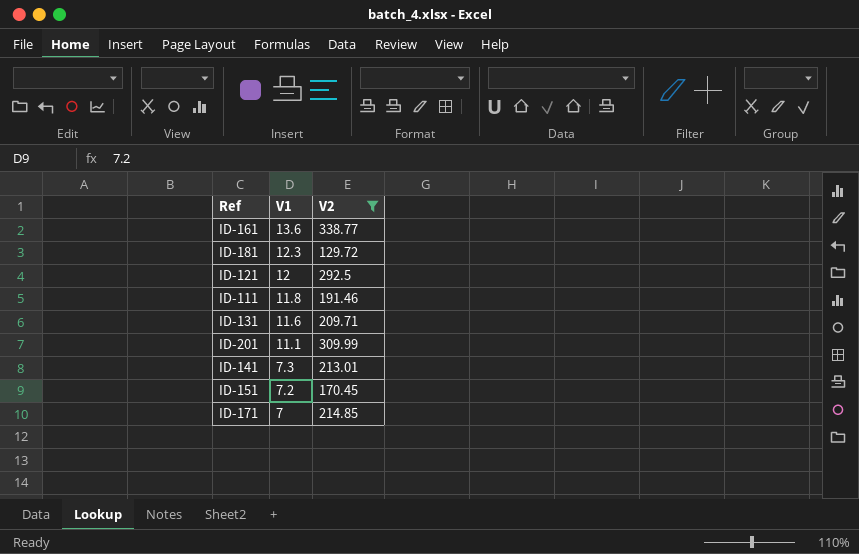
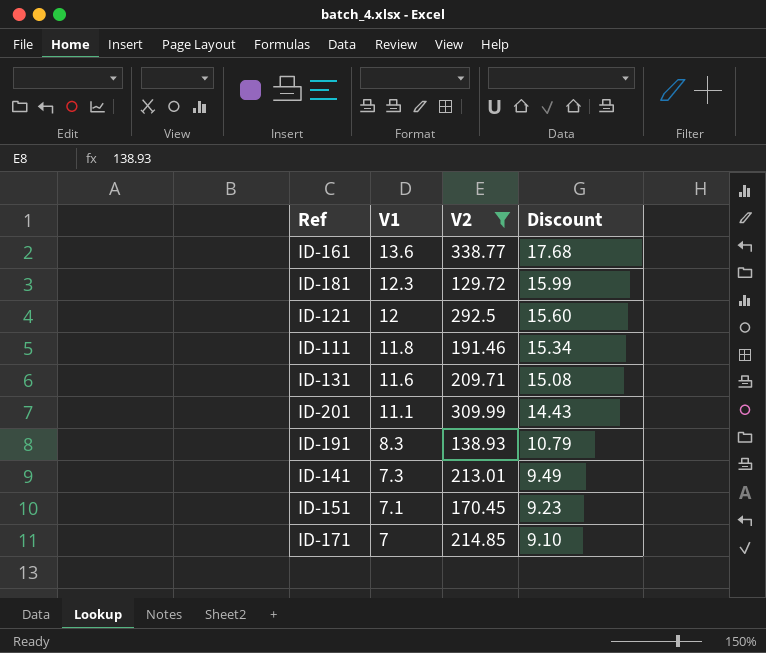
column Discount | formula: none -> [V1] * 1.3
row ID-191: none -> 8.3 | 138.93 | 10.79
ID-151 | V1: 7.2 -> 7.1

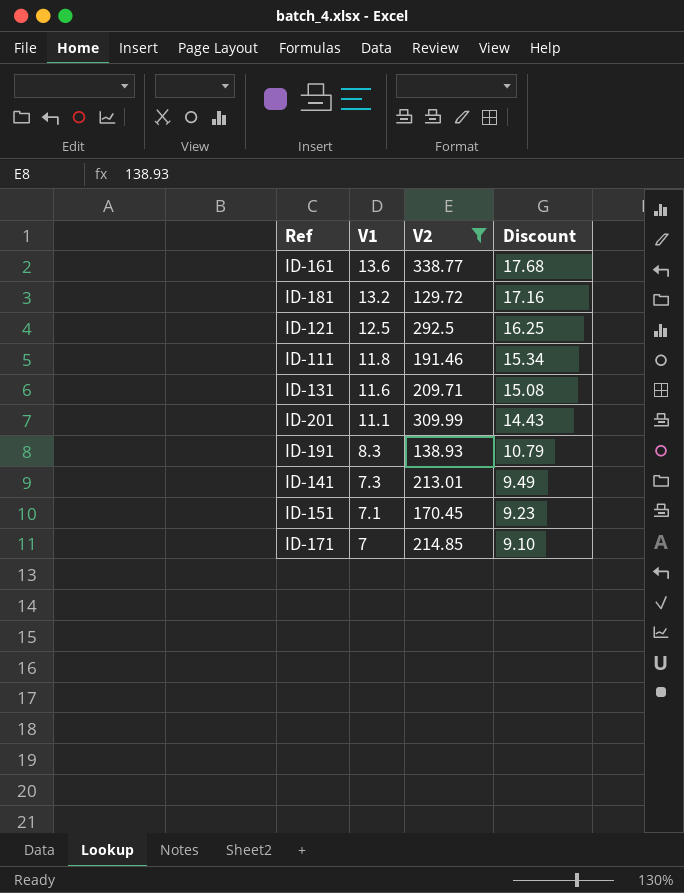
ID-181 | V1: 12.3 -> 13.2
ID-181 | Discount: 15.99 -> 17.16
ID-121 | V1: 12 -> 12.5
ID-121 | Discount: 15.60 -> 16.25

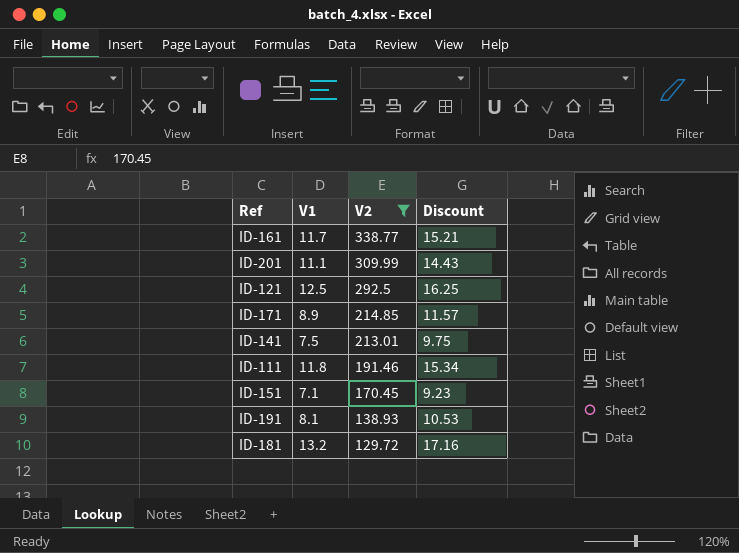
row order: V1 descending -> V2 descending
row ID-131: 11.6 | 209.71 | 15.08 -> none
ID-161 | V1: 13.6 -> 11.7
ID-161 | Discount: 17.68 -> 15.21
ID-171 | V1: 7 -> 8.9
ID-171 | Discount: 9.10 -> 11.57
ID-141 | V1: 7.3 -> 7.5
ID-141 | Discount: 9.49 -> 9.75
ID-191 | V1: 8.3 -> 8.1
ID-191 | Discount: 10.79 -> 10.53

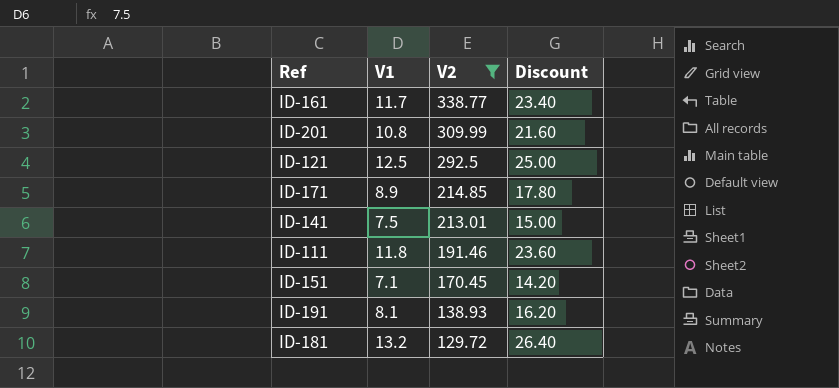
column Discount | formula: [V1] * 1.3 -> [V1] * 2
ID-201 | V1: 11.1 -> 10.8

